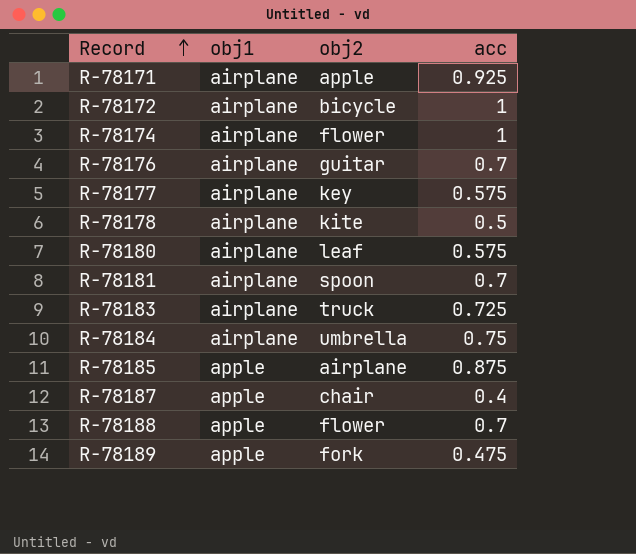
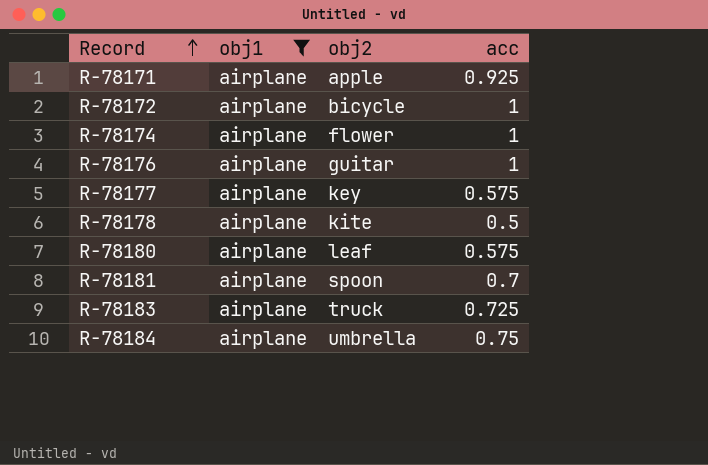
filter: none -> obj1 = airplane
R-78176 | acc: 0.7 -> 1

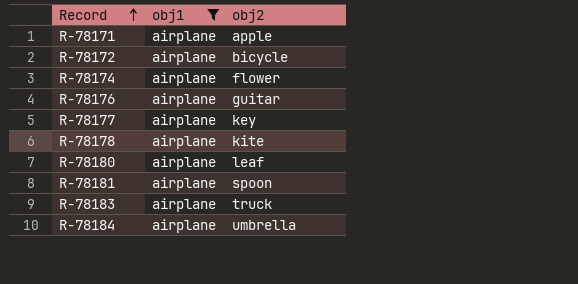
column acc | position: 4 -> none

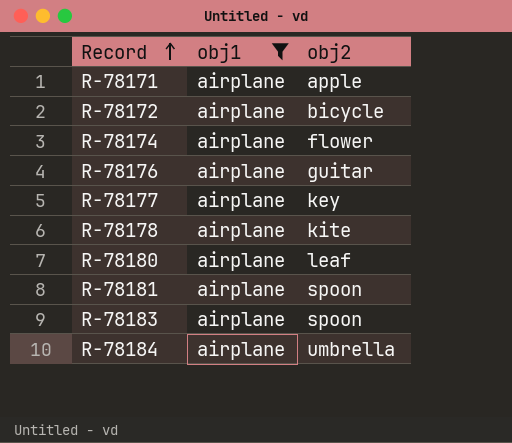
R-78183 | obj2: truck -> spoon

